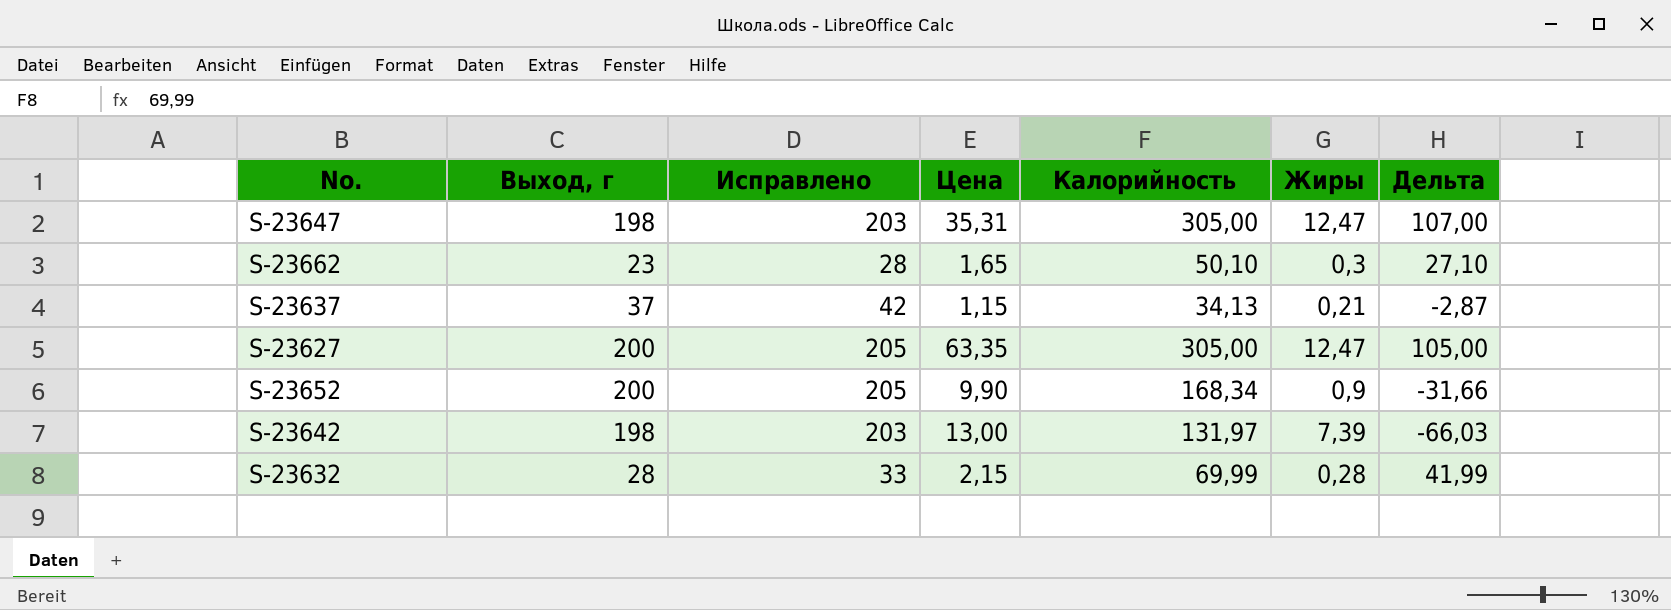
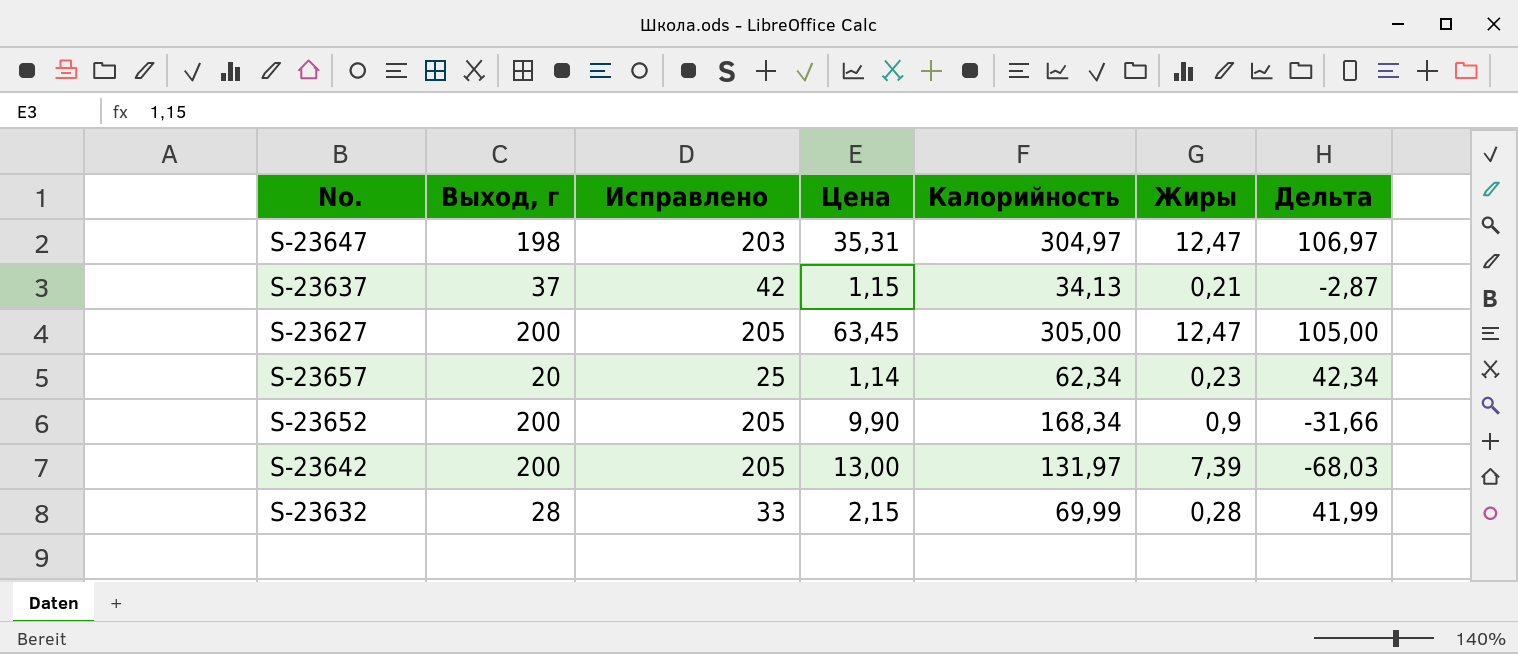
row S-23662: 23 | 28 | 1,65 | 50,10 | 0,3 | 27,10 -> none
S-23647 | Калорийность: 305,00 -> 304,97
S-23647 | Дельта: 107,00 -> 106,97
S-23627 | Цена: 63,35 -> 63,45
row S-23657: none -> 20 | 25 | 1,14 | 62,34 | 0,23 | 42,34
S-23642 | Выход, г: 198 -> 200
S-23642 | Исправлено: 203 -> 205
S-23642 | Дельта: -66,03 -> -68,03

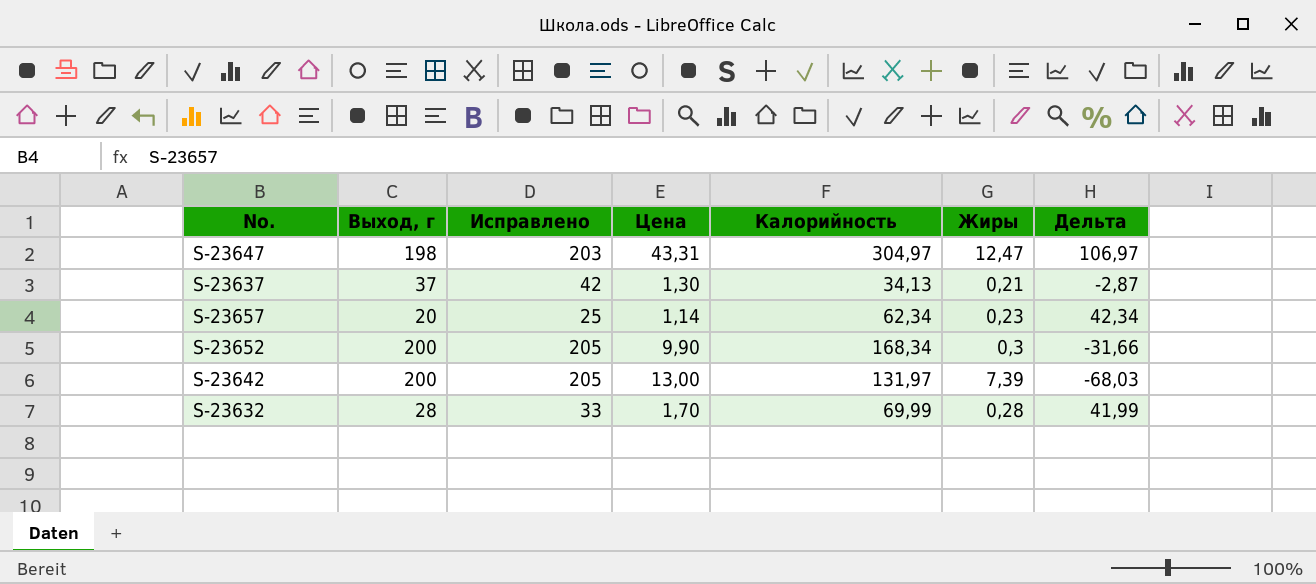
row S-23627: 200 | 205 | 63,45 | 305,00 | 12,47 | 105,00 -> none
S-23647 | Цена: 35,31 -> 43,31
S-23637 | Цена: 1,15 -> 1,30
S-23652 | Жиры: 0,9 -> 0,3
S-23632 | Цена: 2,15 -> 1,70

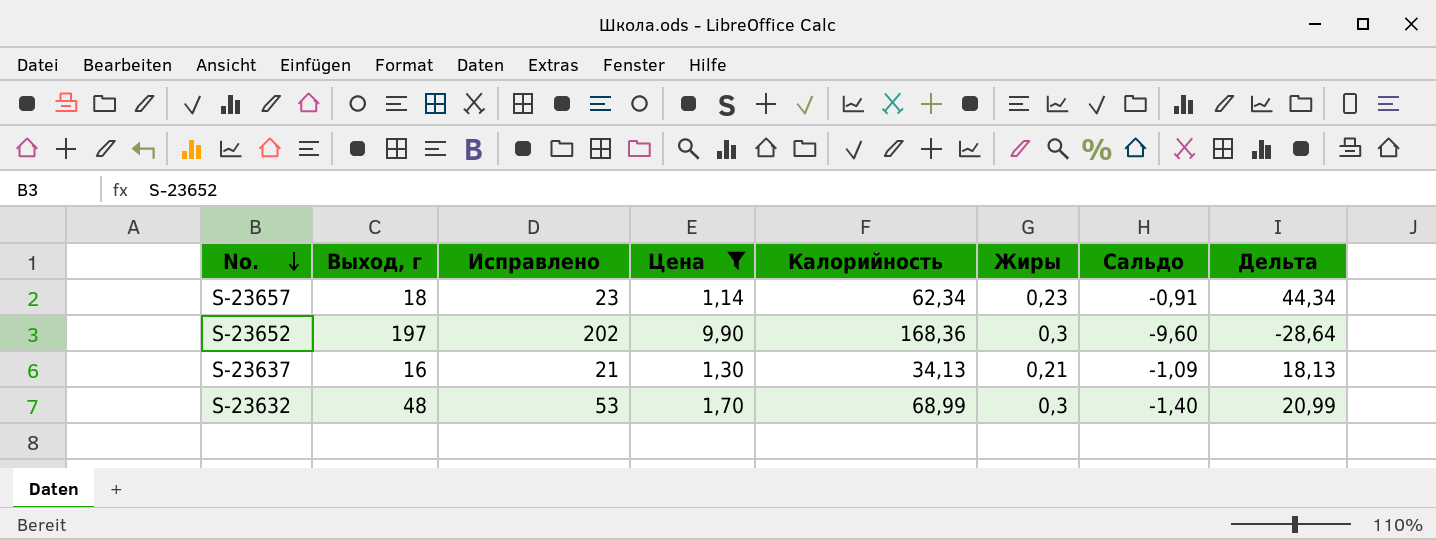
filter: none -> Цена <= 9,90
row order: none -> No. descending
column Сальдо | formula: none -> [Жиры] - [Цена]
S-23657 | Выход, г: 20 -> 18
S-23657 | Исправлено: 25 -> 23
S-23657 | Дельта: 42,34 -> 44,34
S-23652 | Выход, г: 200 -> 197
S-23652 | Исправлено: 205 -> 202
S-23652 | Калорийность: 168,34 -> 168,36
S-23652 | Дельта: -31,66 -> -28,64
S-23637 | Выход, г: 37 -> 16
S-23637 | Исправлено: 42 -> 21
S-23637 | Дельта: -2,87 -> 18,13
S-23632 | Выход, г: 28 -> 48
S-23632 | Исправлено: 33 -> 53
S-23632 | Калорийность: 69,99 -> 68,99
S-23632 | Жиры: 0,28 -> 0,3
S-23632 | Дельта: 41,99 -> 20,99

